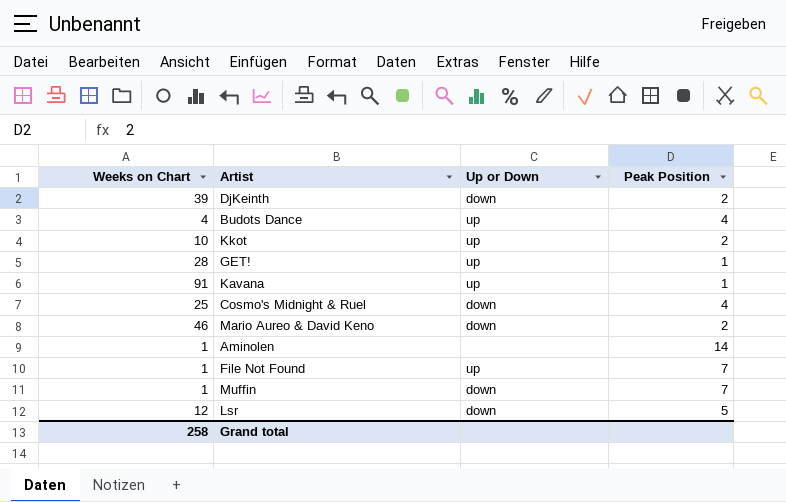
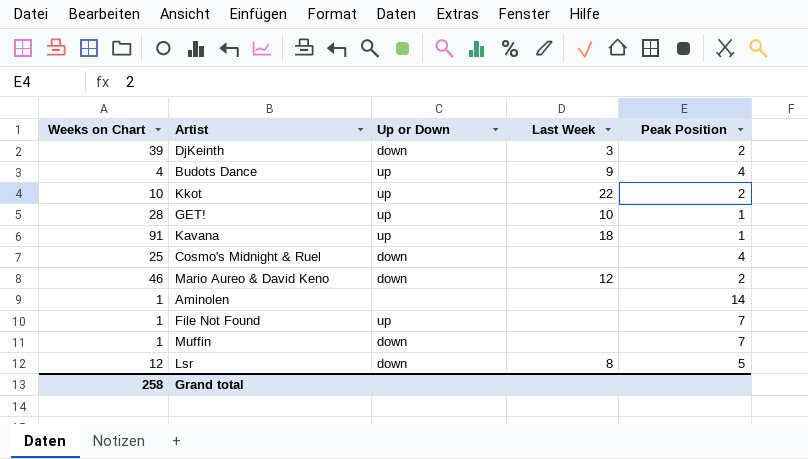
column Last Week | position: none -> 4

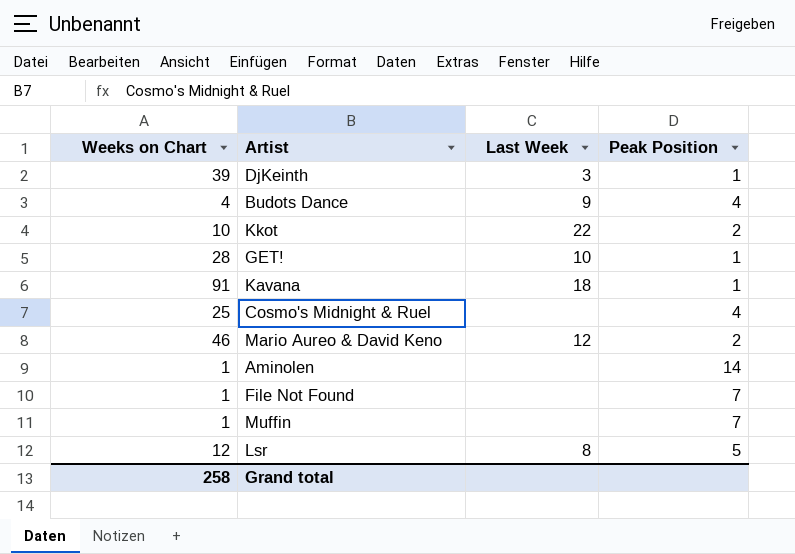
column Up or Down | position: 3 -> none
DjKeinth | Peak Position: 2 -> 1

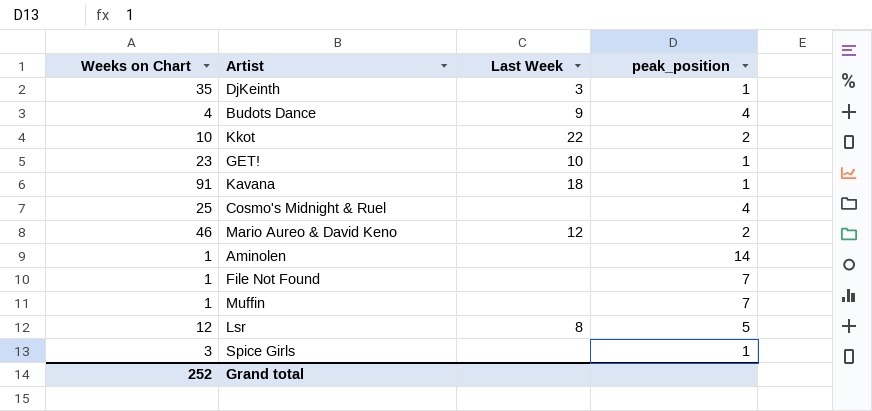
column name: Peak Position -> peak_position
DjKeinth | Weeks on Chart: 39 -> 35
GET! | Weeks on Chart: 28 -> 23
row Spice Girls: none -> 3 | none | 1
Grand total | Weeks on Chart: 258 -> 252

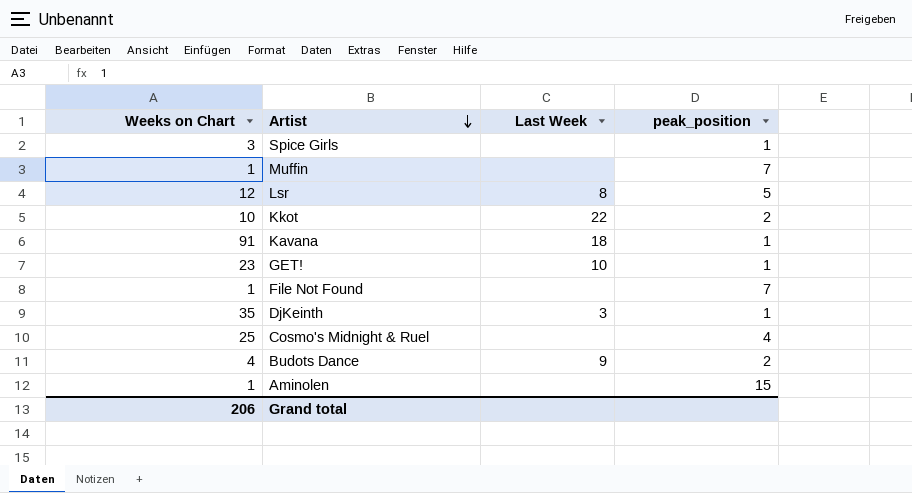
row order: none -> Artist descending
row Mario Aureo & David Keno: 46 | 12 | 2 -> none
Budots Dance | peak_position: 4 -> 2
Aminolen | peak_position: 14 -> 15
Grand total | Weeks on Chart: 252 -> 206

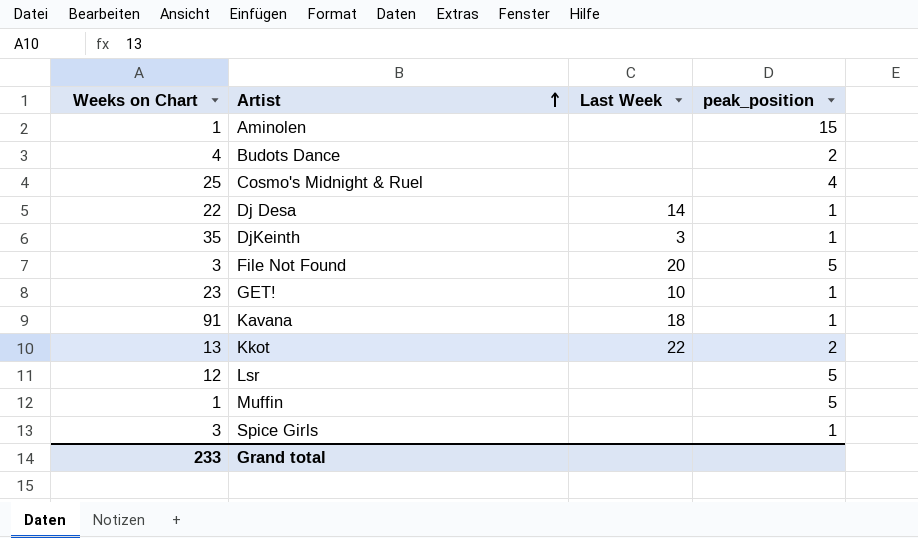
row order: Artist descending -> Artist ascending
Budots Dance | Last Week: 9 -> none
row Dj Desa: none -> 22 | 14 | 1
File Not Found | Weeks on Chart: 1 -> 3
File Not Found | Last Week: none -> 20
File Not Found | peak_position: 7 -> 5
Kkot | Weeks on Chart: 10 -> 13
Lsr | Last Week: 8 -> none
Muffin | peak_position: 7 -> 5
Grand total | Weeks on Chart: 206 -> 233

